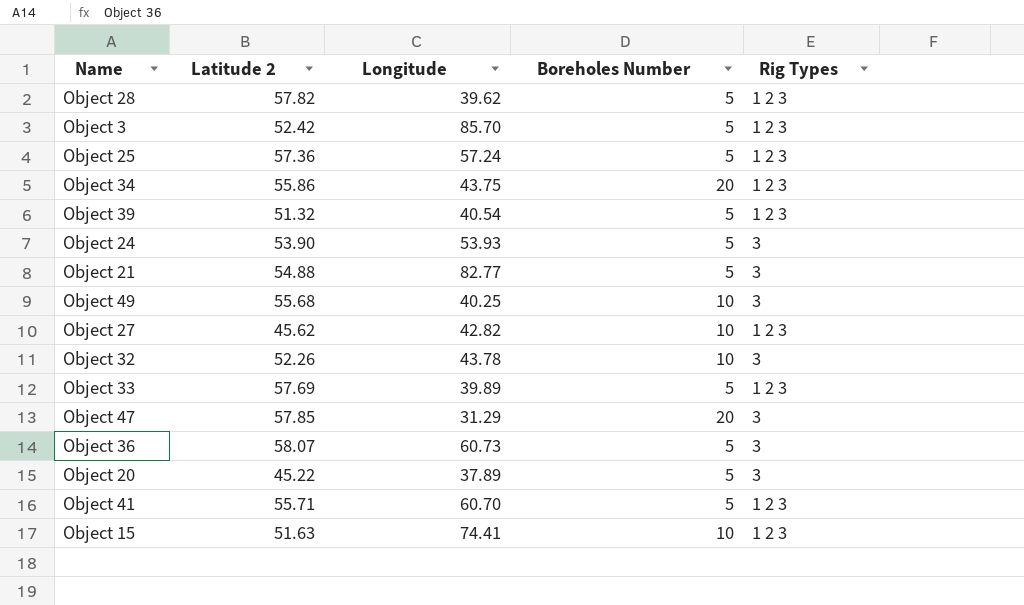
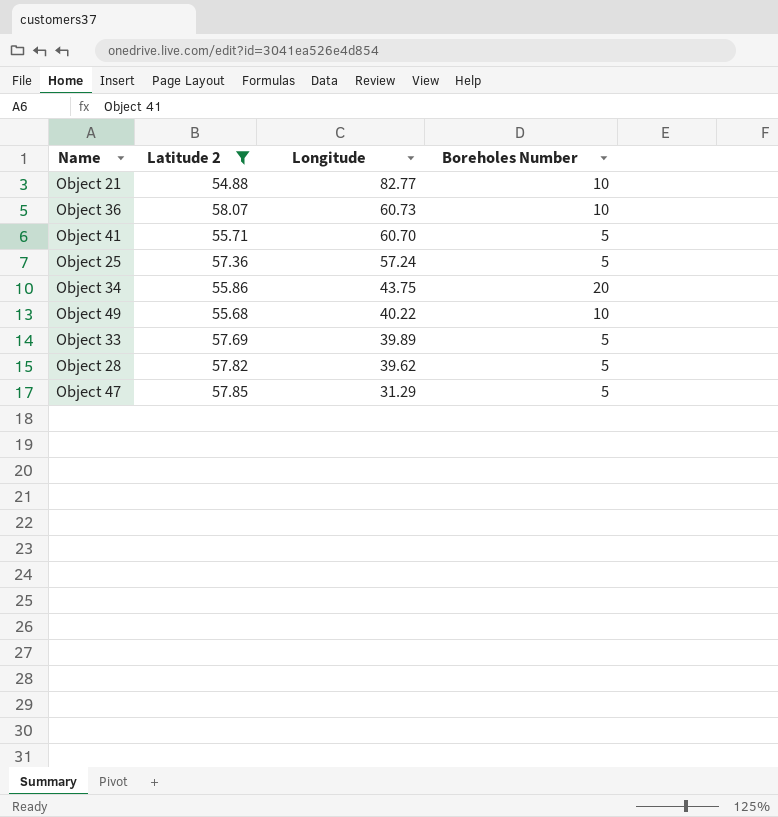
filter: none -> Latitude 2 >= 54.88
row order: none -> Longitude descending
column Rig Types | position: 5 -> none
Object 21 | Boreholes Number: 5 -> 10
Object 36 | Boreholes Number: 5 -> 10
Object 49 | Longitude: 40.25 -> 40.22
Object 47 | Boreholes Number: 20 -> 5

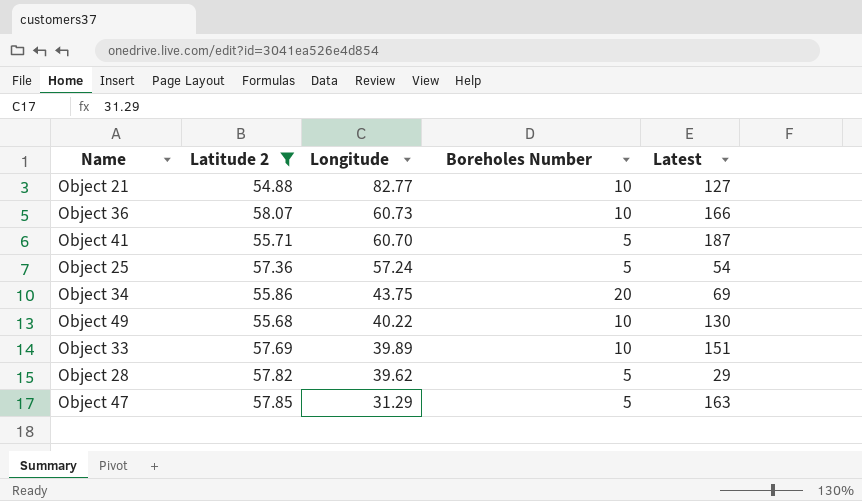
column Latest | position: none -> 5
Object 33 | Boreholes Number: 5 -> 10

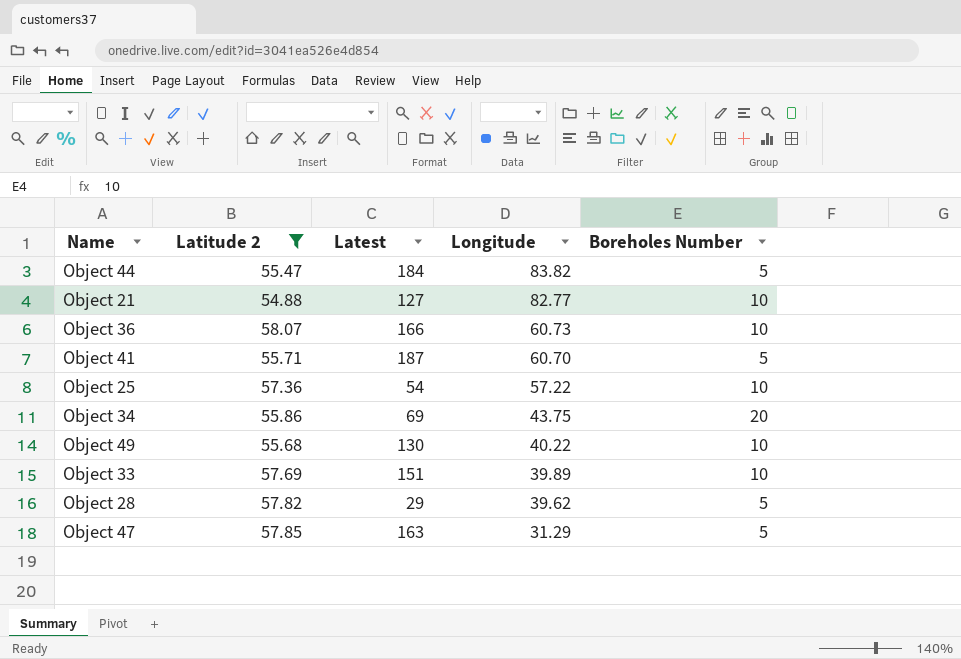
column Latest | position: 5 -> 3
row Object 44: none -> 55.47 | 184 | 83.82 | 5
Object 25 | Longitude: 57.24 -> 57.22
Object 25 | Boreholes Number: 5 -> 10

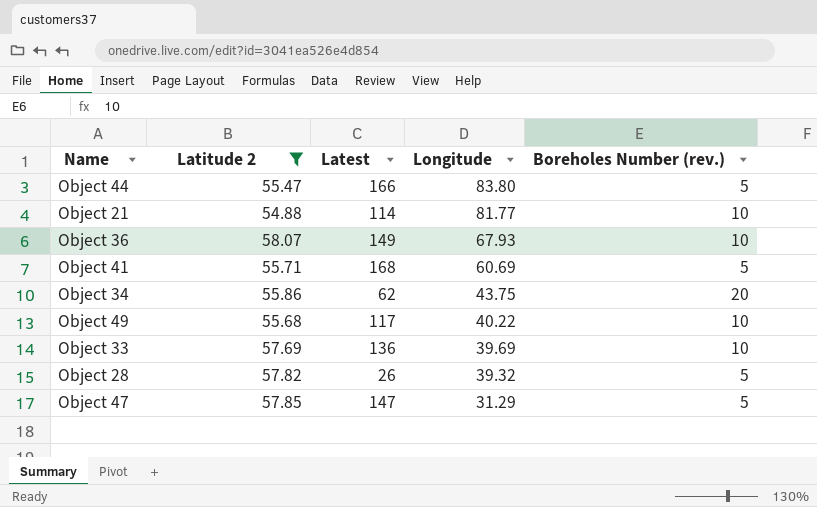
column name: Boreholes Number -> Boreholes Number (rev.)
row Object 25: 57.36 | 54 | 57.22 | 10 -> none
Object 44 | Latest: 184 -> 166
Object 44 | Longitude: 83.82 -> 83.80
Object 21 | Latest: 127 -> 114
Object 21 | Longitude: 82.77 -> 81.77
Object 36 | Latest: 166 -> 149
Object 36 | Longitude: 60.73 -> 67.93
Object 41 | Latest: 187 -> 168
Object 41 | Longitude: 60.70 -> 60.69
Object 34 | Latest: 69 -> 62
Object 49 | Latest: 130 -> 117
Object 33 | Latest: 151 -> 136
Object 33 | Longitude: 39.89 -> 39.69
Object 28 | Latest: 29 -> 26
Object 28 | Longitude: 39.62 -> 39.32
Object 47 | Latest: 163 -> 147

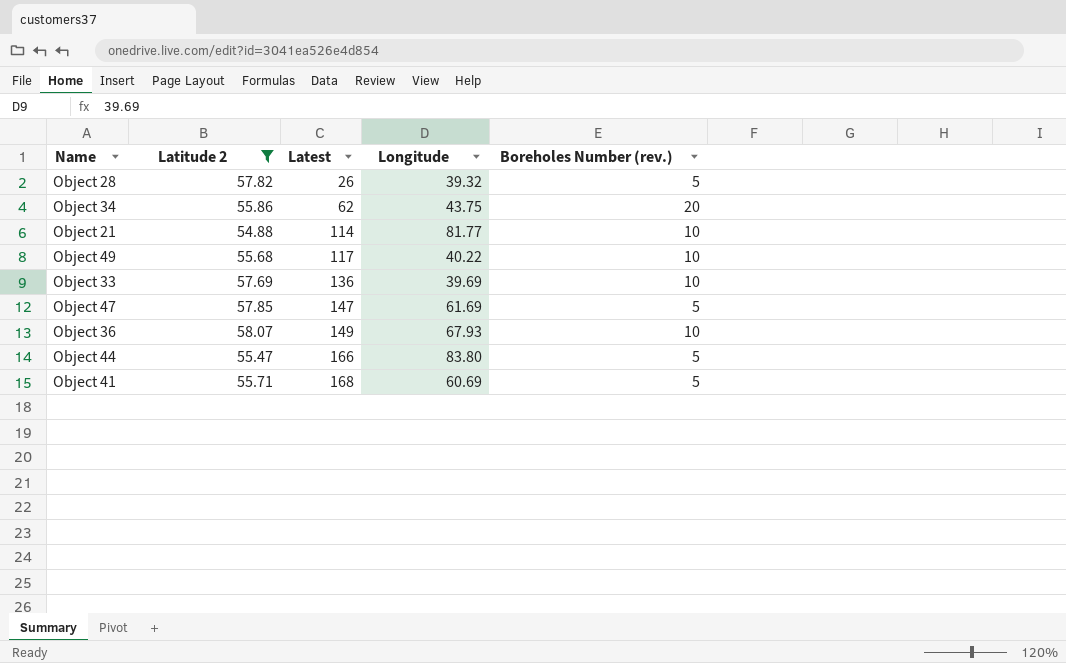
row order: Longitude descending -> Latest ascending
Object 47 | Longitude: 31.29 -> 61.69

